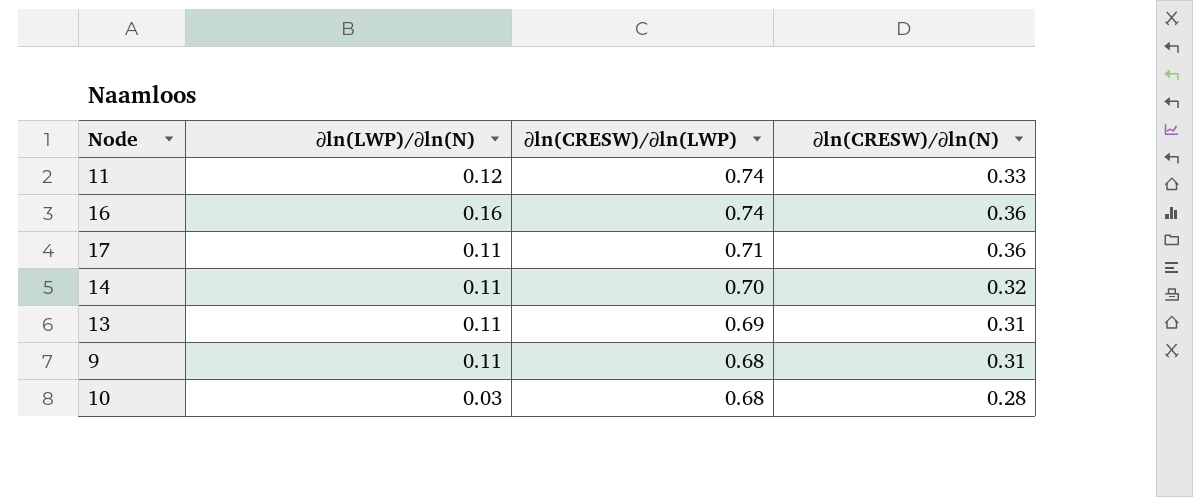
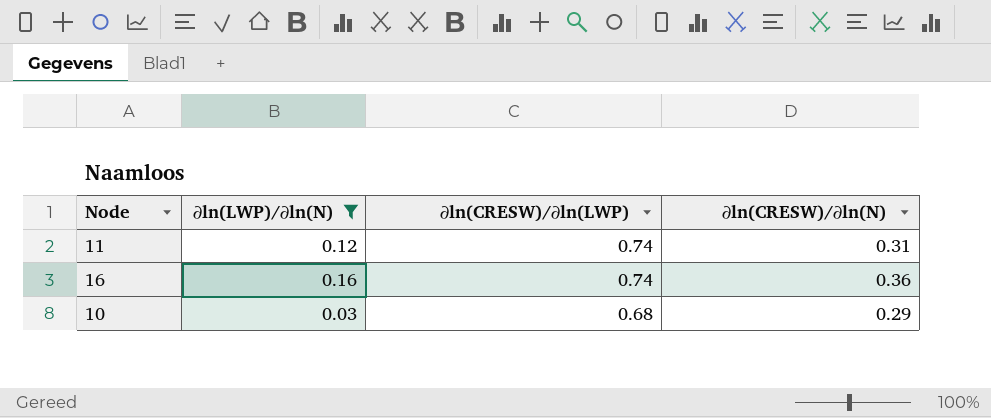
filter: none -> ∂ln(LWP)/∂ln(N) != 0.11
11 | ∂ln(CRESW)/∂ln(N): 0.33 -> 0.31
10 | ∂ln(CRESW)/∂ln(N): 0.28 -> 0.29

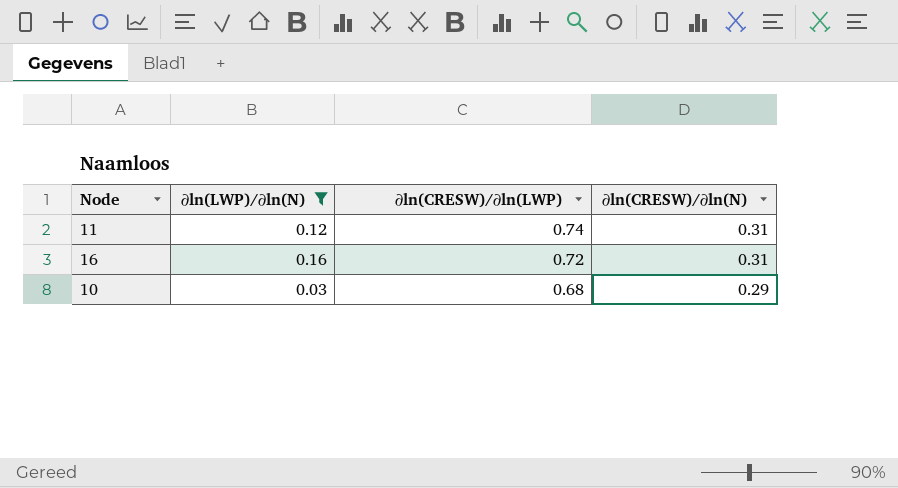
16 | ∂ln(CRESW)/∂ln(LWP): 0.74 -> 0.72
16 | ∂ln(CRESW)/∂ln(N): 0.36 -> 0.31

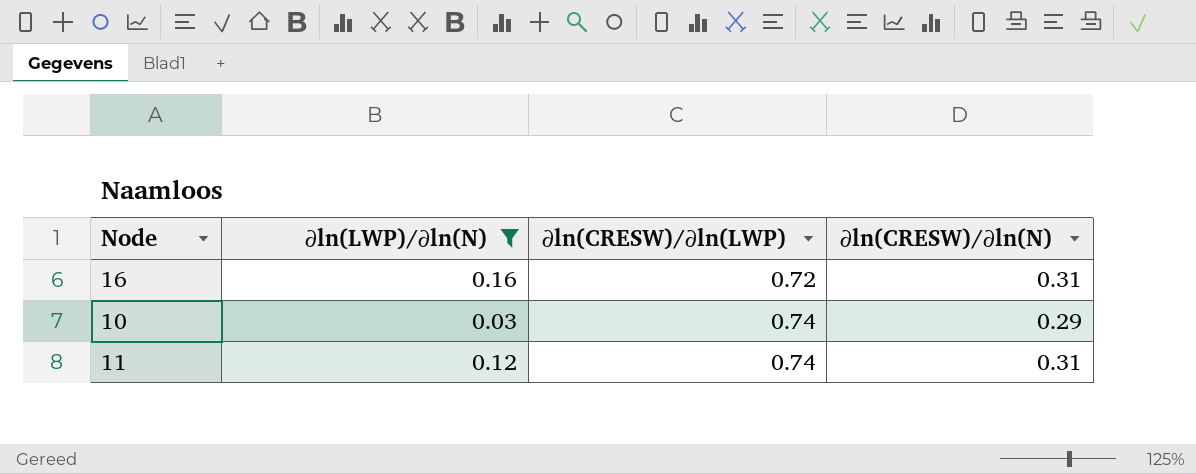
row order: ∂ln(CRESW)/∂ln(LWP) descending -> ∂ln(CRESW)/∂ln(LWP) ascending
10 | ∂ln(CRESW)/∂ln(LWP): 0.68 -> 0.74

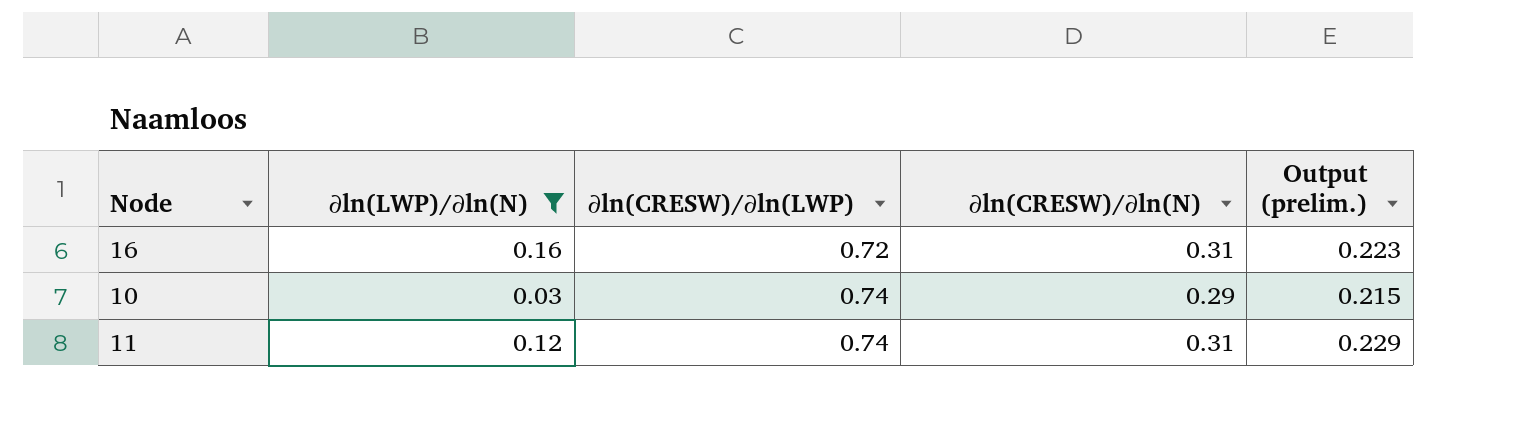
column Output (prelim.) | formula: none -> [∂ln(CRESW)/∂ln(LWP)] * [∂ln(CRESW)/∂ln(N)]

